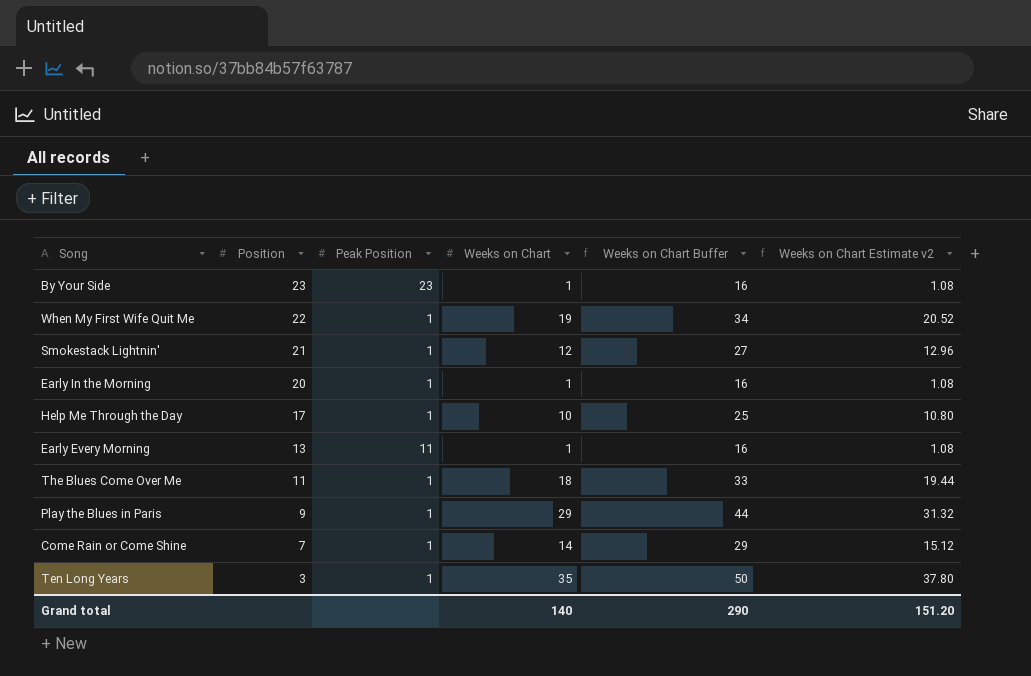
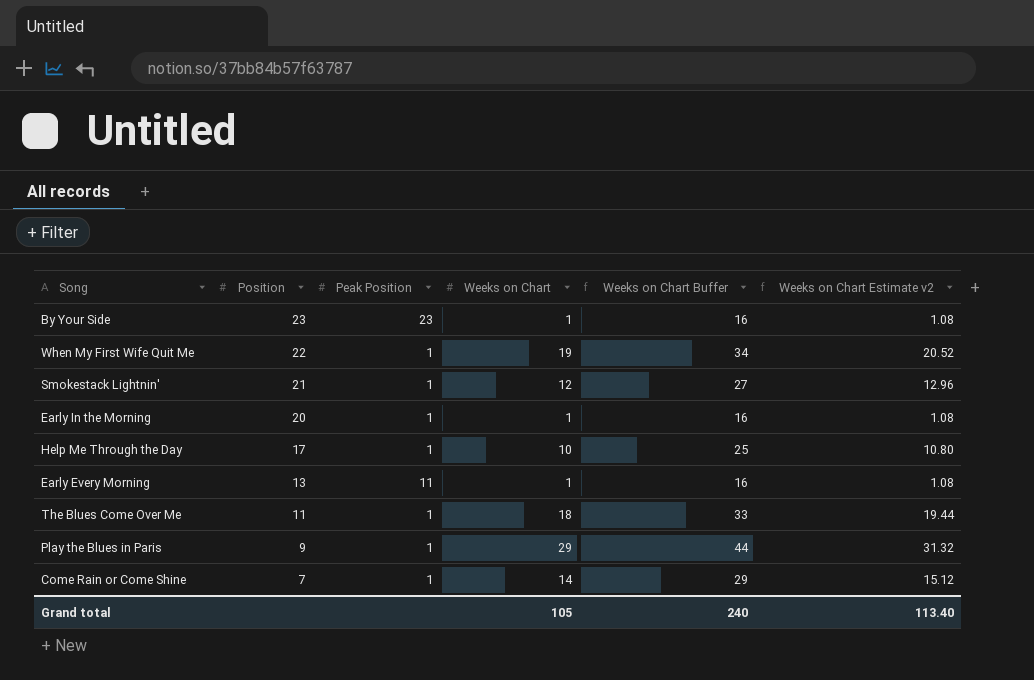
row Ten Long Years: 3 | 1 | 35 | 50 | 37.80 -> none
Grand total | Weeks on Chart: 140 -> 105
Grand total | Weeks on Chart Buffer: 290 -> 240
Grand total | Weeks on Chart Estimate v2: 151.20 -> 113.40

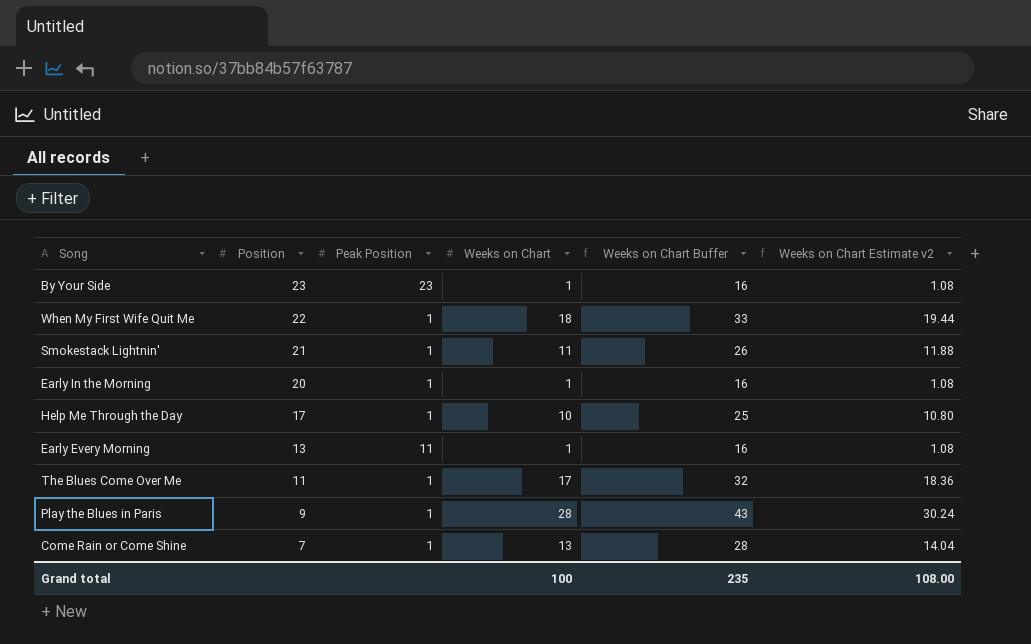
When My First Wife Quit Me | Weeks on Chart: 19 -> 18
When My First Wife Quit Me | Weeks on Chart Buffer: 34 -> 33
When My First Wife Quit Me | Weeks on Chart Estimate v2: 20.52 -> 19.44
Smokestack Lightnin' | Weeks on Chart: 12 -> 11
Smokestack Lightnin' | Weeks on Chart Buffer: 27 -> 26
Smokestack Lightnin' | Weeks on Chart Estimate v2: 12.96 -> 11.88
The Blues Come Over Me | Weeks on Chart: 18 -> 17
The Blues Come Over Me | Weeks on Chart Buffer: 33 -> 32
The Blues Come Over Me | Weeks on Chart Estimate v2: 19.44 -> 18.36
Play the Blues in Paris | Weeks on Chart: 29 -> 28
Play the Blues in Paris | Weeks on Chart Buffer: 44 -> 43
Play the Blues in Paris | Weeks on Chart Estimate v2: 31.32 -> 30.24
Come Rain or Come Shine | Weeks on Chart: 14 -> 13
Come Rain or Come Shine | Weeks on Chart Buffer: 29 -> 28
Come Rain or Come Shine | Weeks on Chart Estimate v2: 15.12 -> 14.04
Grand total | Weeks on Chart: 105 -> 100
Grand total | Weeks on Chart Buffer: 240 -> 235
Grand total | Weeks on Chart Estimate v2: 113.40 -> 108.00

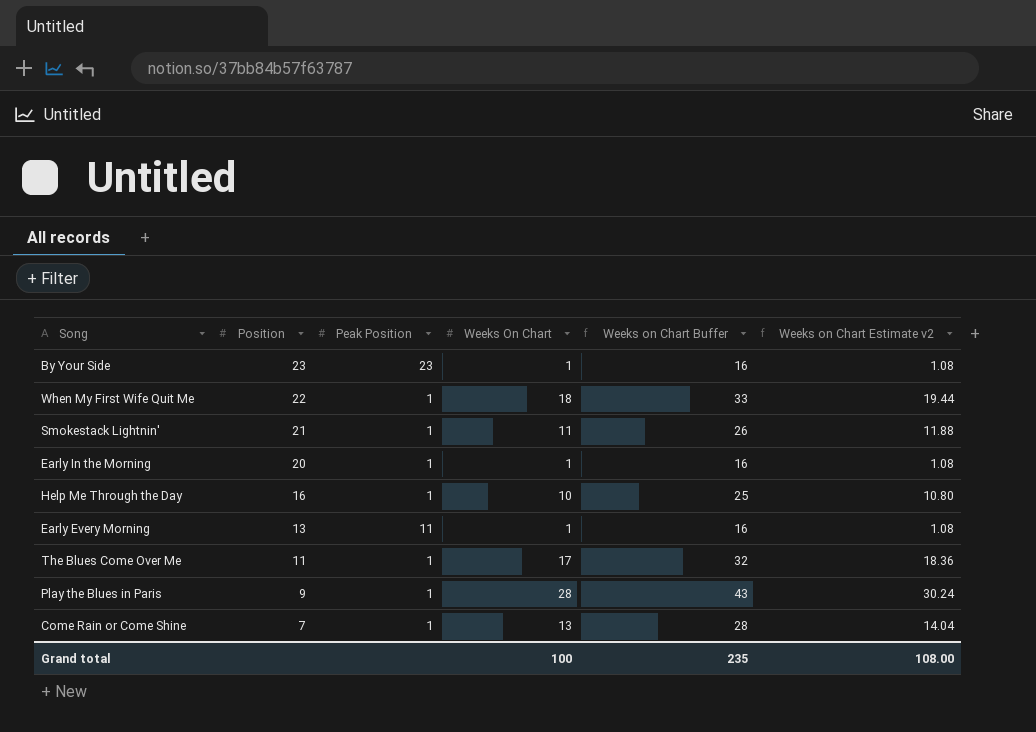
column name: Weeks on Chart -> Weeks On Chart
Help Me Through the Day | Position: 17 -> 16

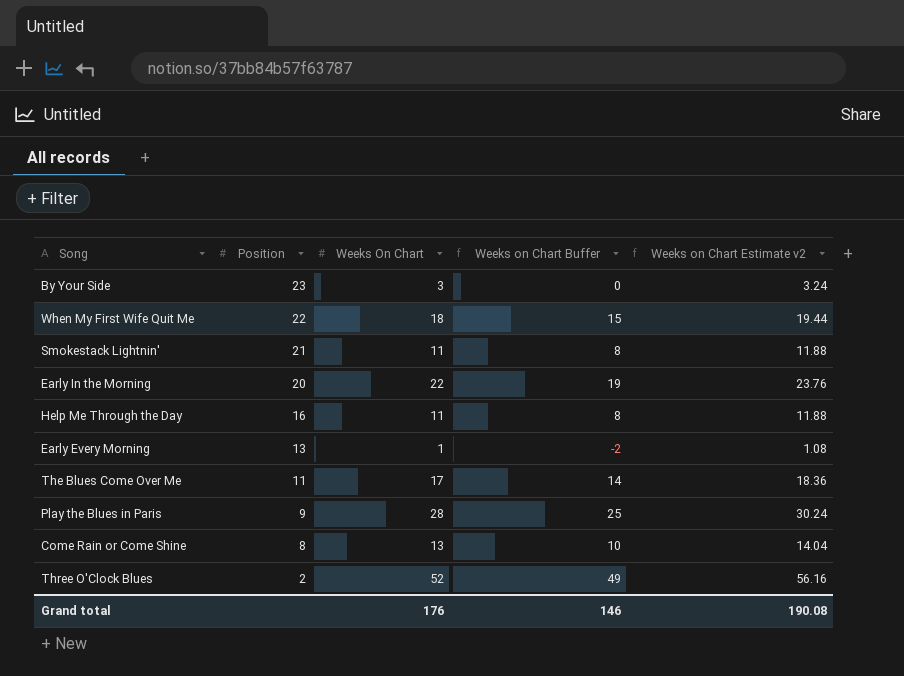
column Peak Position | position: 3 -> none
column Weeks on Chart Buffer | formula: [Weeks On Chart] + 15 -> [Weeks On Chart] - 3
By Your Side | Weeks On Chart: 1 -> 3
By Your Side | Weeks on Chart Estimate v2: 1.08 -> 3.24
Early In the Morning | Weeks On Chart: 1 -> 22
Early In the Morning | Weeks on Chart Estimate v2: 1.08 -> 23.76
Help Me Through the Day | Weeks On Chart: 10 -> 11
Help Me Through the Day | Weeks on Chart Estimate v2: 10.80 -> 11.88
Come Rain or Come Shine | Position: 7 -> 8
row Three O'Clock Blues: none -> 2 | 52 | 49 | 56.16
Grand total | Weeks On Chart: 100 -> 176
Grand total | Weeks on Chart Buffer: 235 -> 146
Grand total | Weeks on Chart Estimate v2: 108.00 -> 190.08

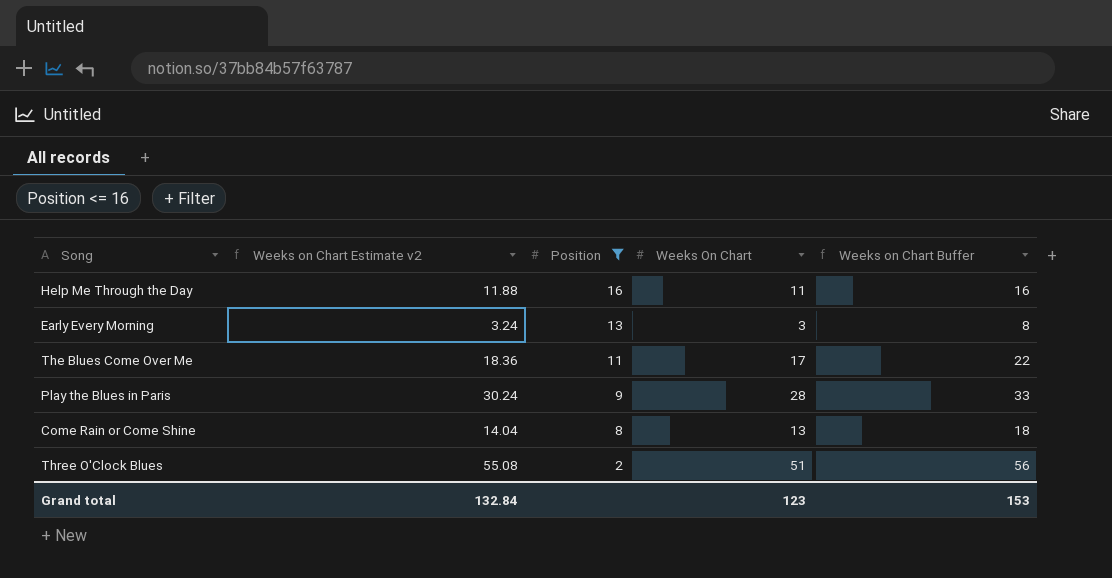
filter: none -> Position <= 16
column Weeks on Chart Estimate v2 | position: 5 -> 2
column Weeks on Chart Buffer | formula: [Weeks On Chart] - 3 -> [Weeks On Chart] + 5
Early Every Morning | Weeks on Chart Estimate v2: 1.08 -> 3.24
Early Every Morning | Weeks On Chart: 1 -> 3
Three O'Clock Blues | Weeks on Chart Estimate v2: 56.16 -> 55.08
Three O'Clock Blues | Weeks On Chart: 52 -> 51
Grand total | Weeks on Chart Estimate v2: 190.08 -> 132.84
Grand total | Weeks On Chart: 176 -> 123
Grand total | Weeks on Chart Buffer: 146 -> 153

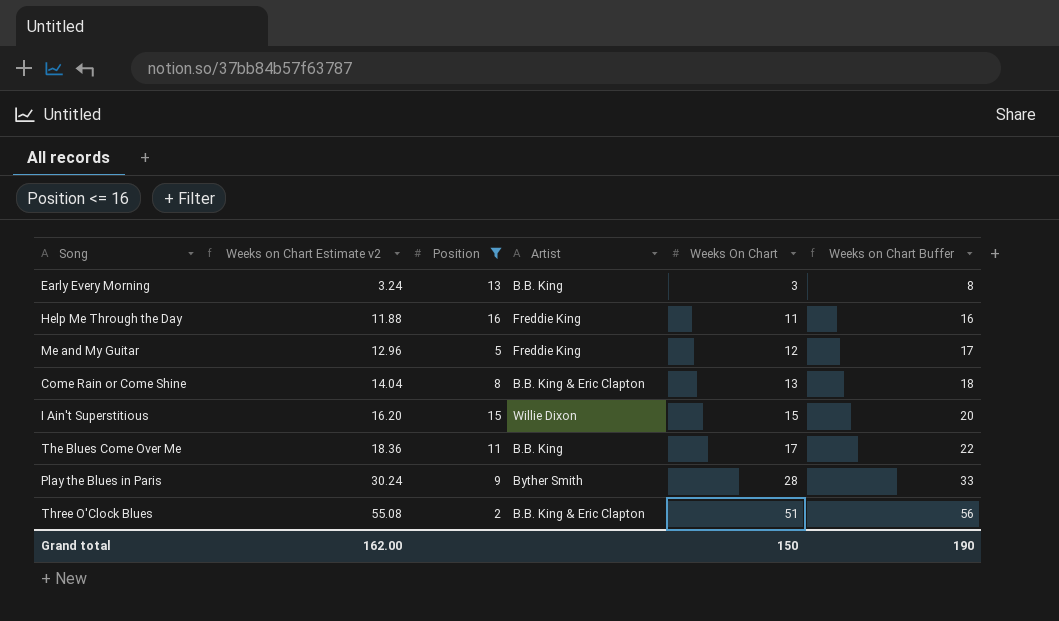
row order: Position descending -> Weeks on Chart Estimate v2 ascending
column Artist | position: none -> 4
row Me and My Guitar: none -> 12.96 | 5 | Freddie King | 12 | 17
row I Ain't Superstitious: none -> 16.20 | 15 | Willie Dixon | 15 | 20
Grand total | Weeks on Chart Estimate v2: 132.84 -> 162.00
Grand total | Weeks On Chart: 123 -> 150
Grand total | Weeks on Chart Buffer: 153 -> 190

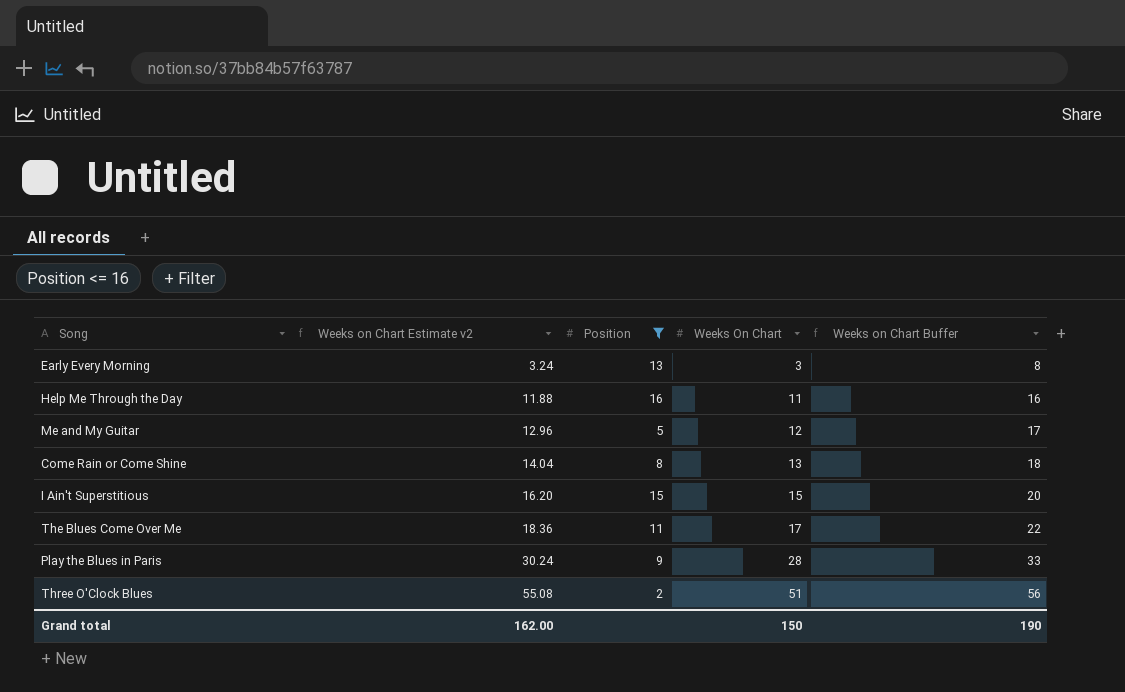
column Artist | position: 4 -> none

